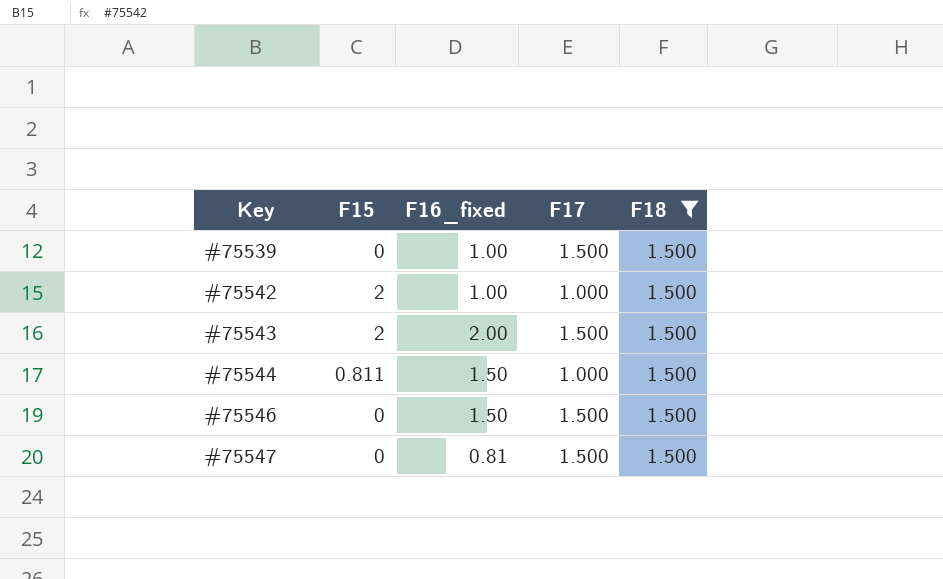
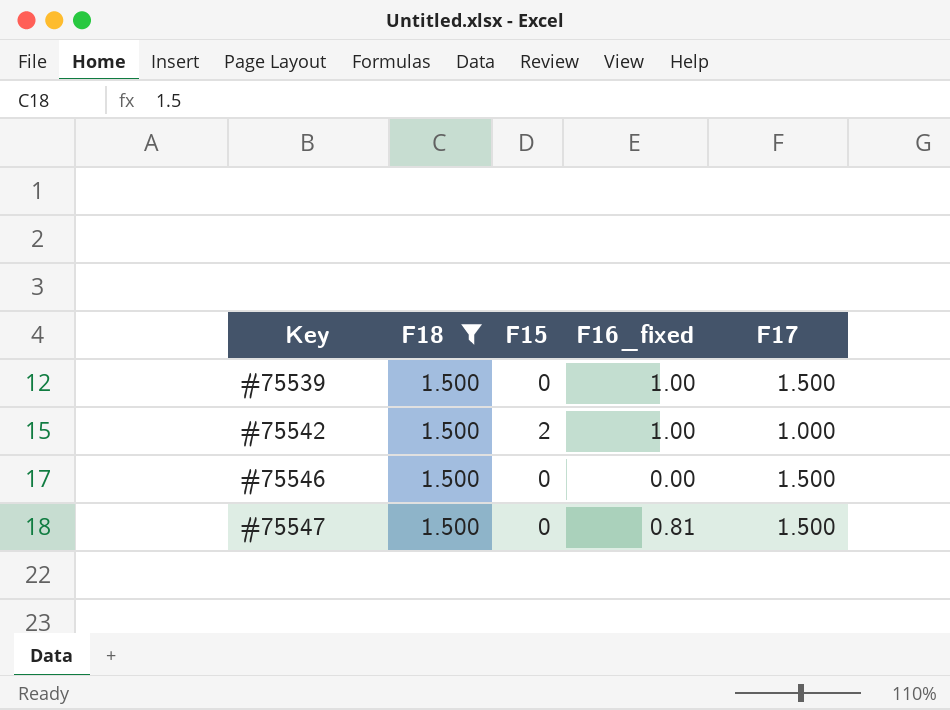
column F18 | position: 5 -> 2
row #75543: 2 | 2.00 | 1.500 | 1.500 -> none
row #75544: 0.811 | 1.50 | 1.000 | 1.500 -> none
#75546 | F16_fixed: 1.50 -> 0.00

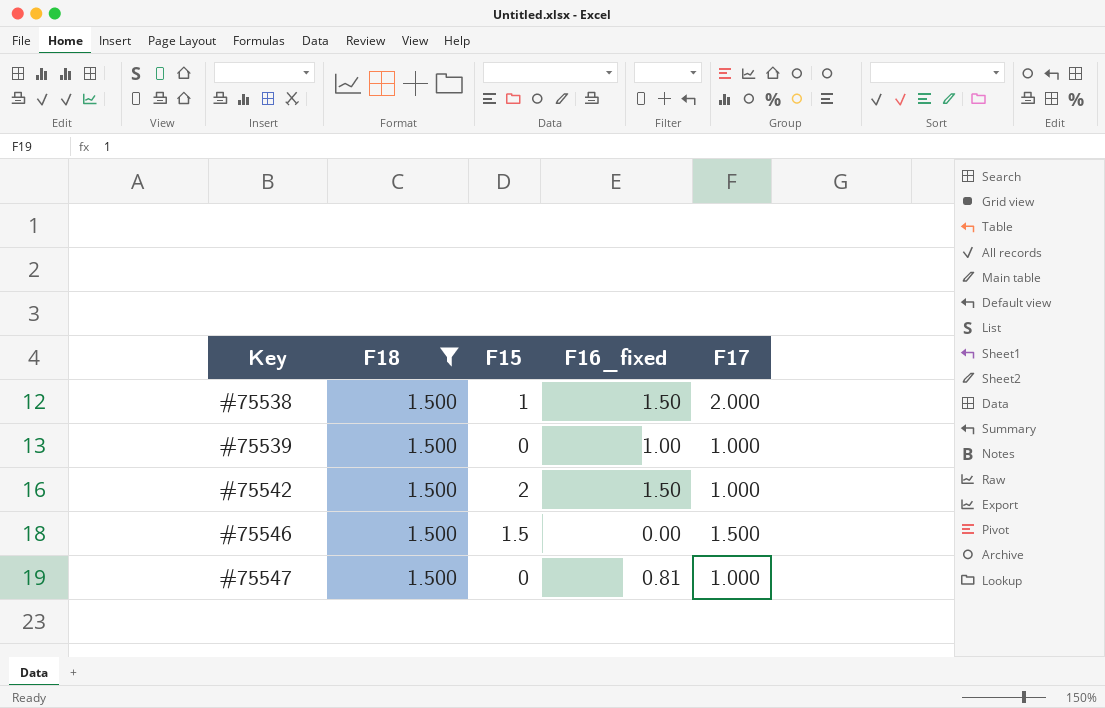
row #75538: none -> 1.500 | 1 | 1.50 | 2.000
#75539 | F17: 1.500 -> 1.000
#75542 | F16_fixed: 1.00 -> 1.50
#75546 | F15: 0 -> 1.5
#75547 | F17: 1.500 -> 1.000

